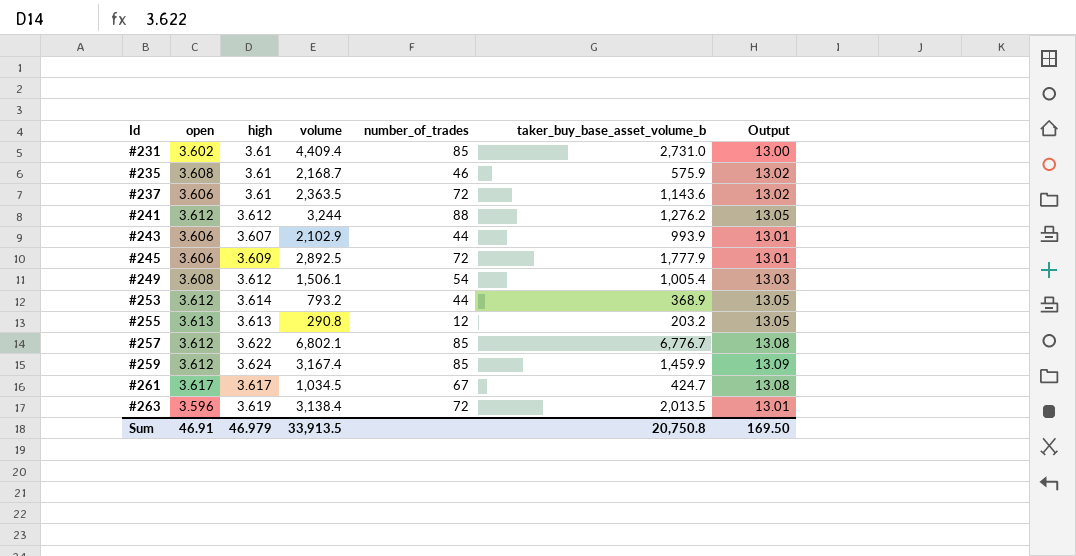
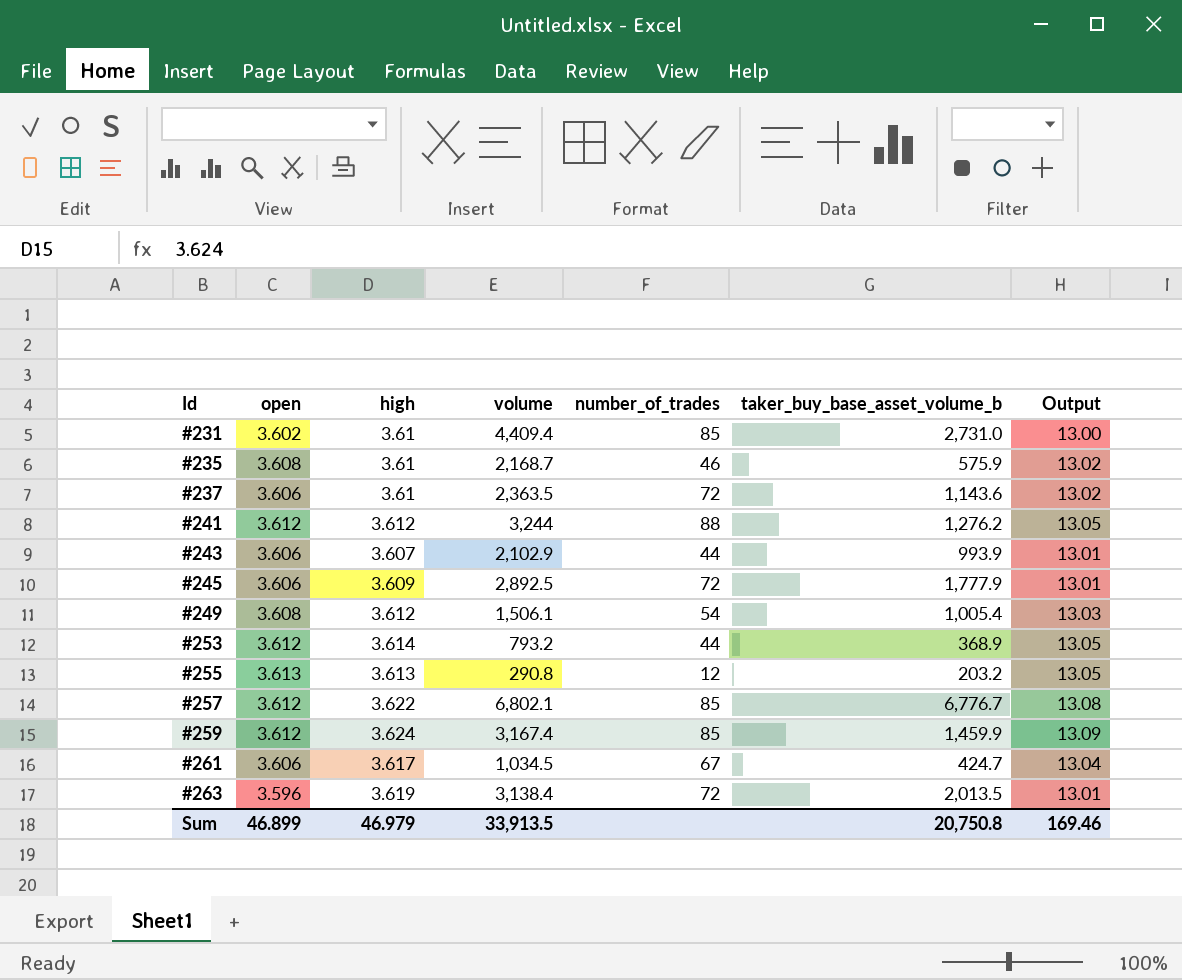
#261 | open: 3.617 -> 3.606
#261 | Output: 13.08 -> 13.04
Sum | open: 46.91 -> 46.899
Sum | Output: 169.50 -> 169.46

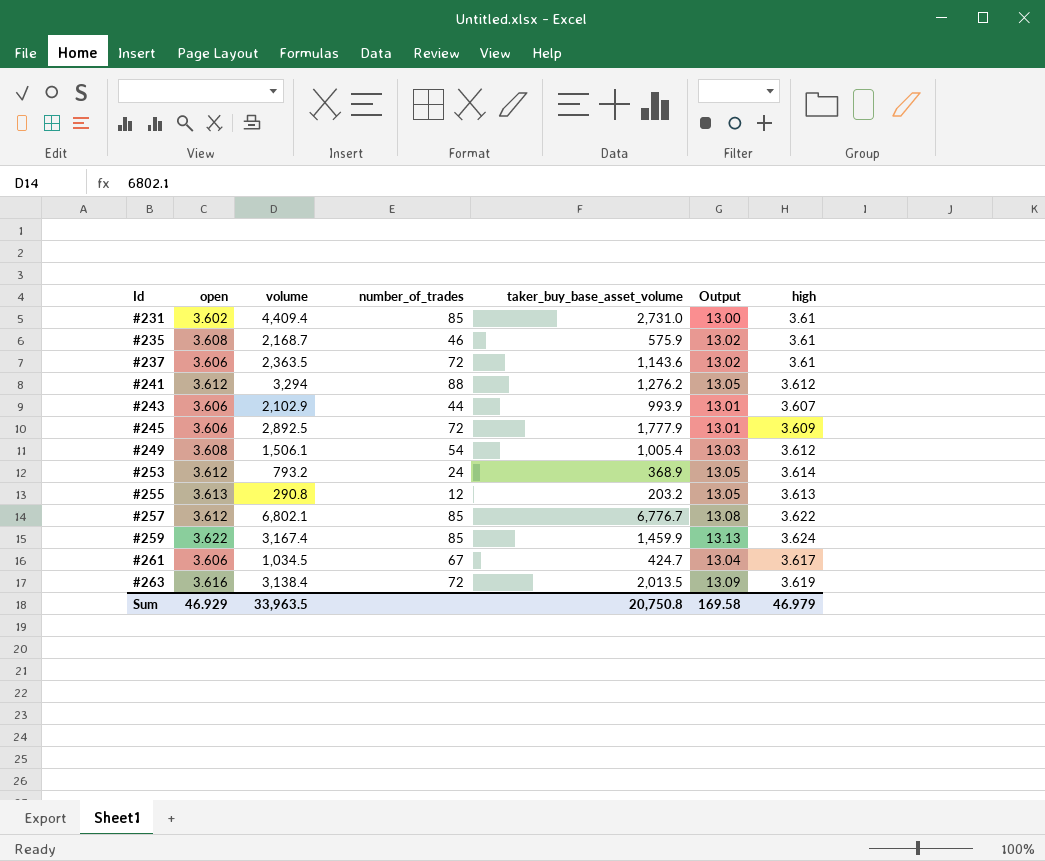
column name: taker_buy_base_asset_volume_b -> taker_buy_base_asset_volume
column high | position: 3 -> 7
#241 | volume: 3,244 -> 3,294
#253 | number_of_trades: 44 -> 24
#259 | open: 3.612 -> 3.622
#259 | Output: 13.09 -> 13.13
#263 | open: 3.596 -> 3.616
#263 | Output: 13.01 -> 13.09
Sum | open: 46.899 -> 46.929
Sum | volume: 33,913.5 -> 33,963.5
Sum | Output: 169.46 -> 169.58

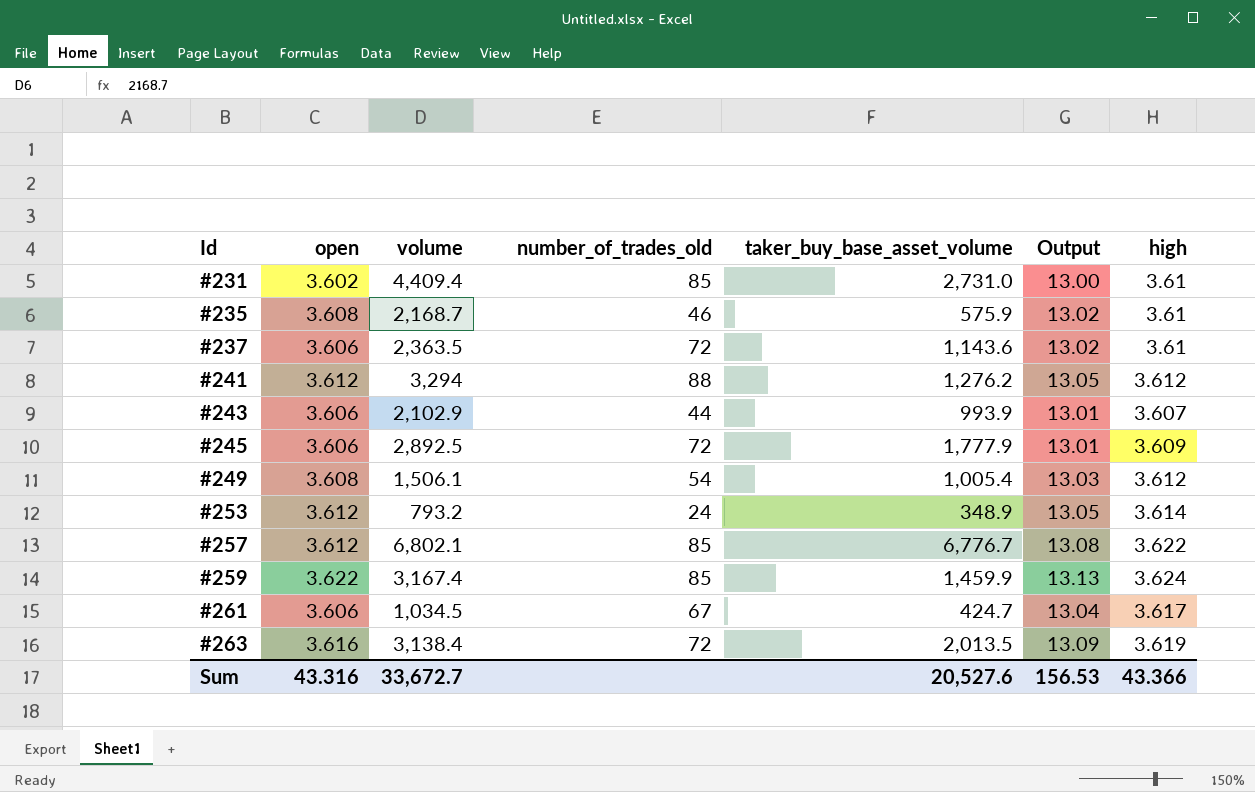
column name: number_of_trades -> number_of_trades_old
row #255: 3.613 | 290.8 | 12 | 203.2 | 13.05 | 3.613 -> none
#253 | taker_buy_base_asset_volume: 368.9 -> 348.9
Sum | open: 46.929 -> 43.316
Sum | volume: 33,963.5 -> 33,672.7
Sum | taker_buy_base_asset_volume: 20,750.8 -> 20,527.6
Sum | Output: 169.58 -> 156.53
Sum | high: 46.979 -> 43.366

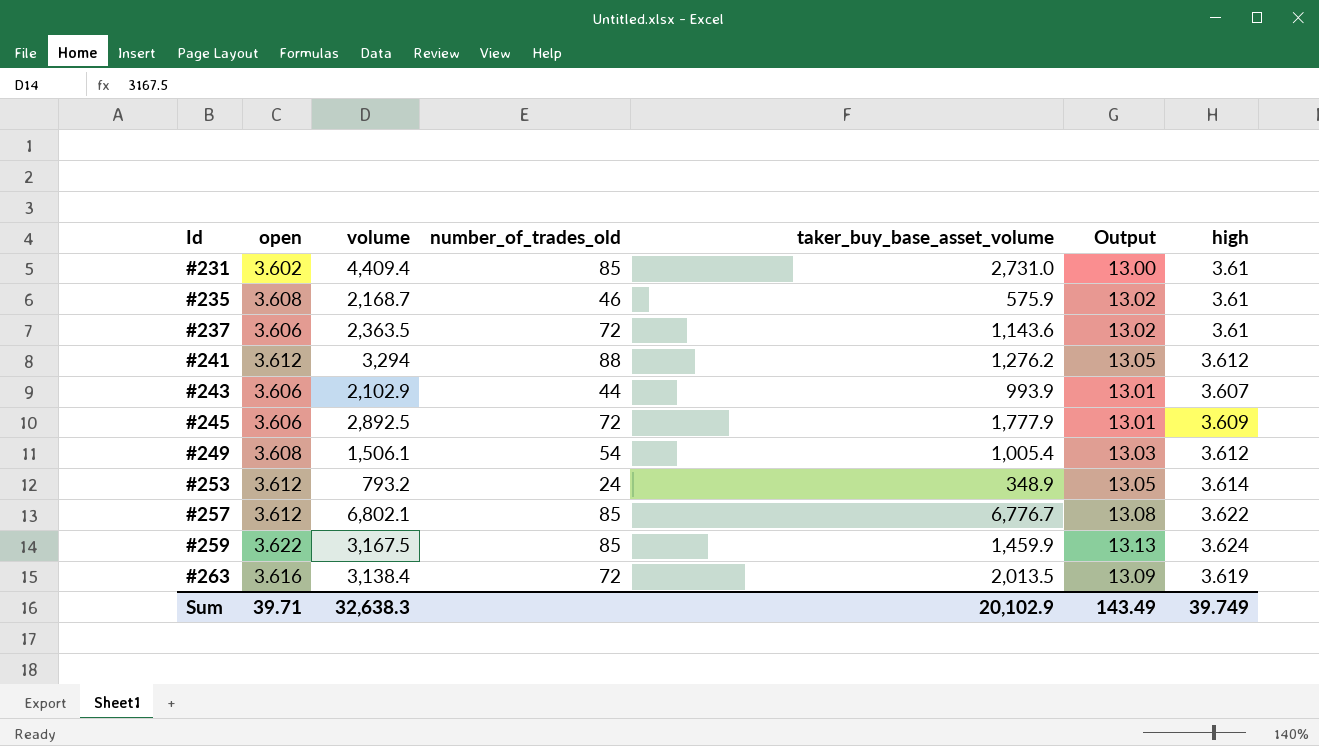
row #261: 3.606 | 1,034.5 | 67 | 424.7 | 13.04 | 3.617 -> none
#259 | volume: 3,167.4 -> 3,167.5
Sum | open: 43.316 -> 39.71
Sum | volume: 33,672.7 -> 32,638.3
Sum | taker_buy_base_asset_volume: 20,527.6 -> 20,102.9
Sum | Output: 156.53 -> 143.49
Sum | high: 43.366 -> 39.749

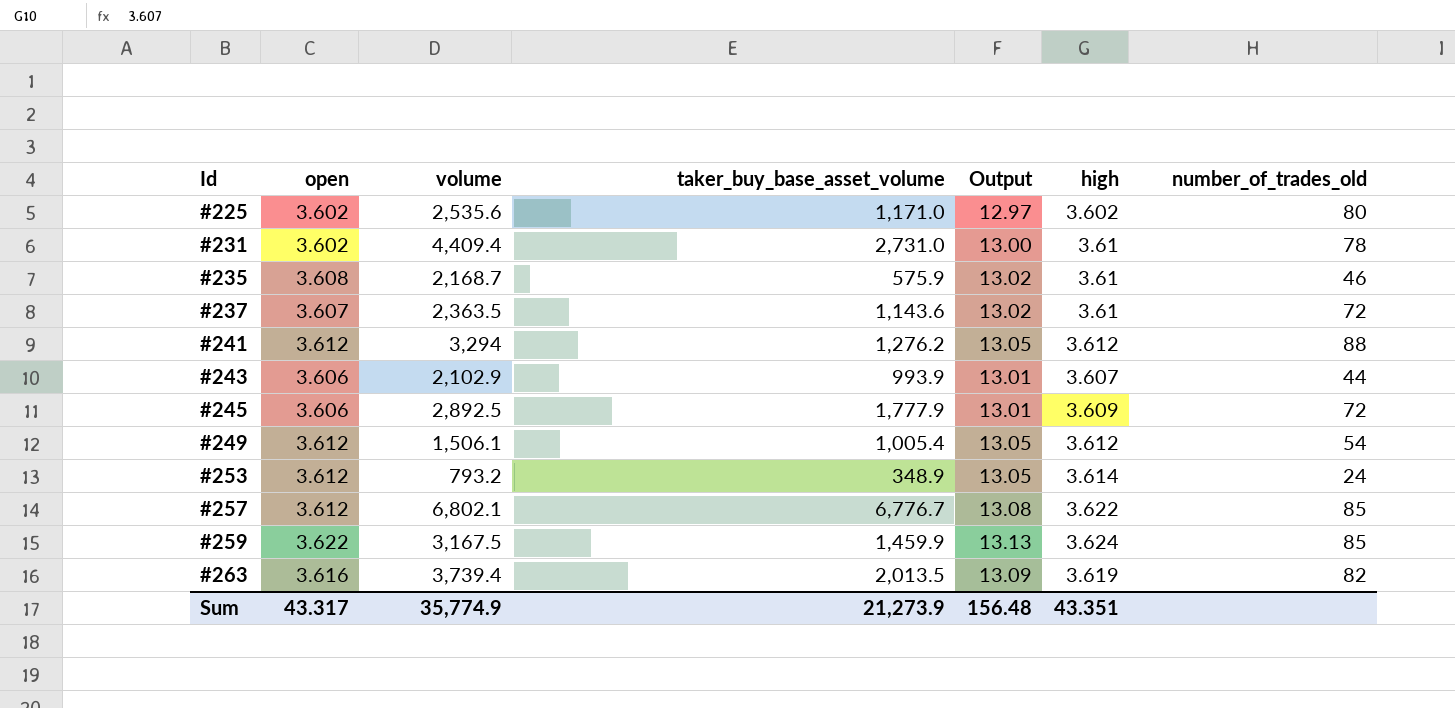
column number_of_trades_old | position: 4 -> 7
row #225: none -> 3.602 | 2,535.6 | 1,171.0 | 12.97 | 3.602 | 80
#231 | number_of_trades_old: 85 -> 78
#237 | open: 3.606 -> 3.607
#249 | open: 3.608 -> 3.612
#249 | Output: 13.03 -> 13.05
#263 | volume: 3,138.4 -> 3,739.4
#263 | number_of_trades_old: 72 -> 82
Sum | open: 39.71 -> 43.317
Sum | volume: 32,638.3 -> 35,774.9
Sum | taker_buy_base_asset_volume: 20,102.9 -> 21,273.9
Sum | Output: 143.49 -> 156.48
Sum | high: 39.749 -> 43.351

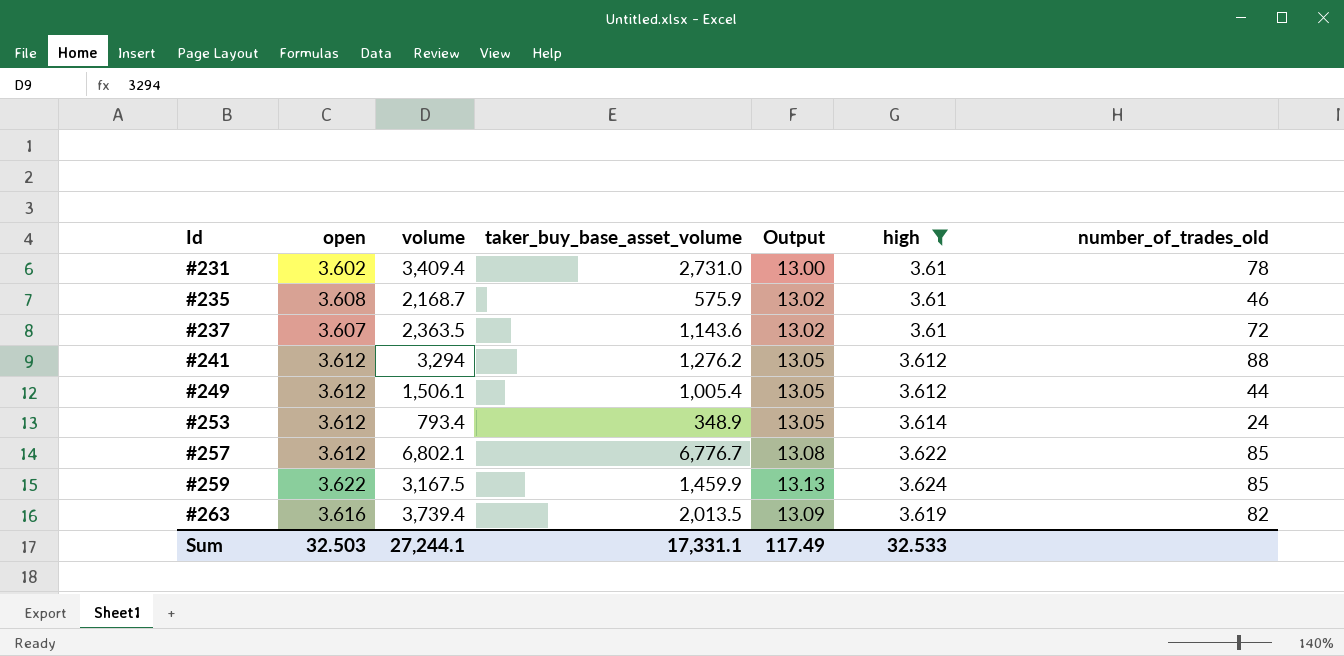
filter: none -> high >= 3.61
#231 | volume: 4,409.4 -> 3,409.4
#249 | number_of_trades_old: 54 -> 44
#253 | volume: 793.2 -> 793.4
Sum | open: 43.317 -> 32.503
Sum | volume: 35,774.9 -> 27,244.1
Sum | taker_buy_base_asset_volume: 21,273.9 -> 17,331.1
Sum | Output: 156.48 -> 117.49
Sum | high: 43.351 -> 32.533

